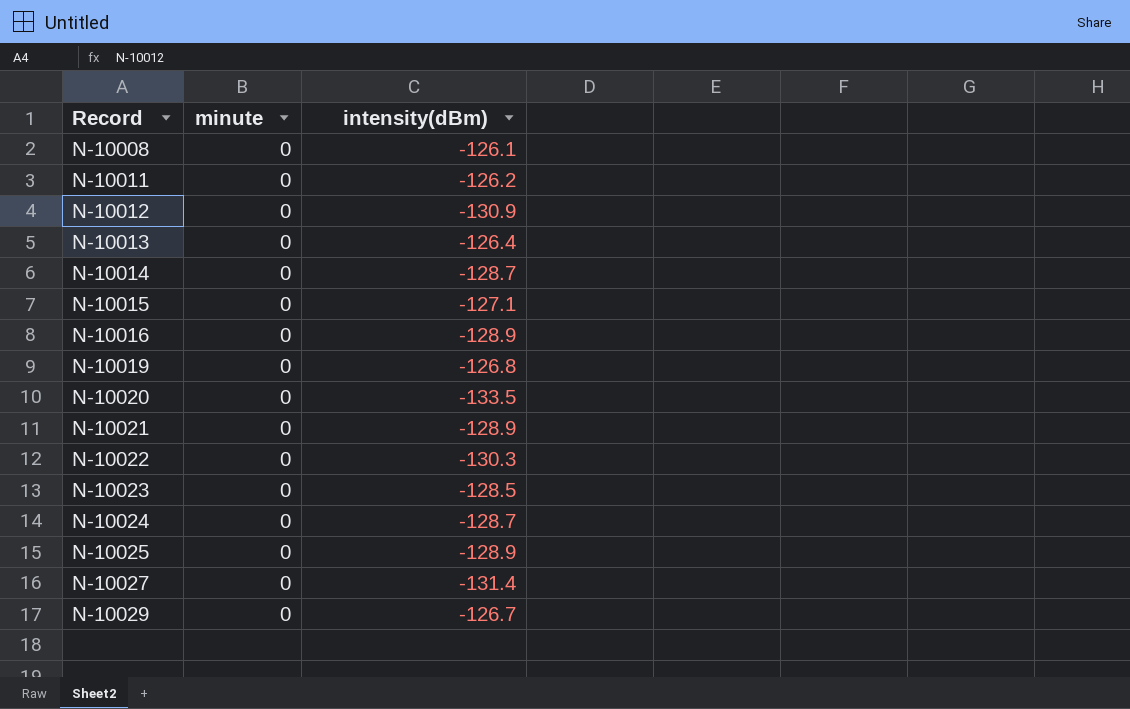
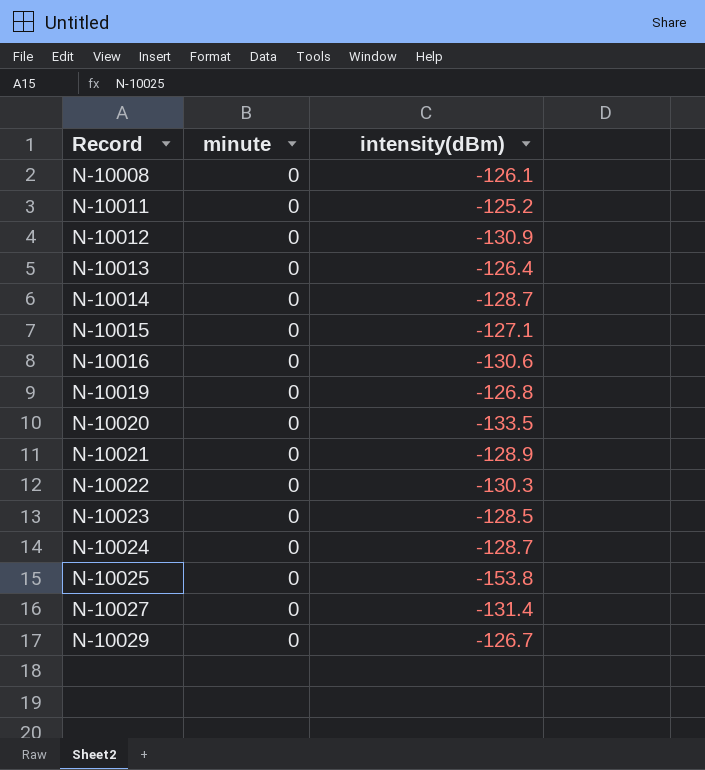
N-10011 | intensity(dBm): -126.2 -> -125.2
N-10016 | intensity(dBm): -128.9 -> -130.6
N-10025 | intensity(dBm): -128.9 -> -153.8

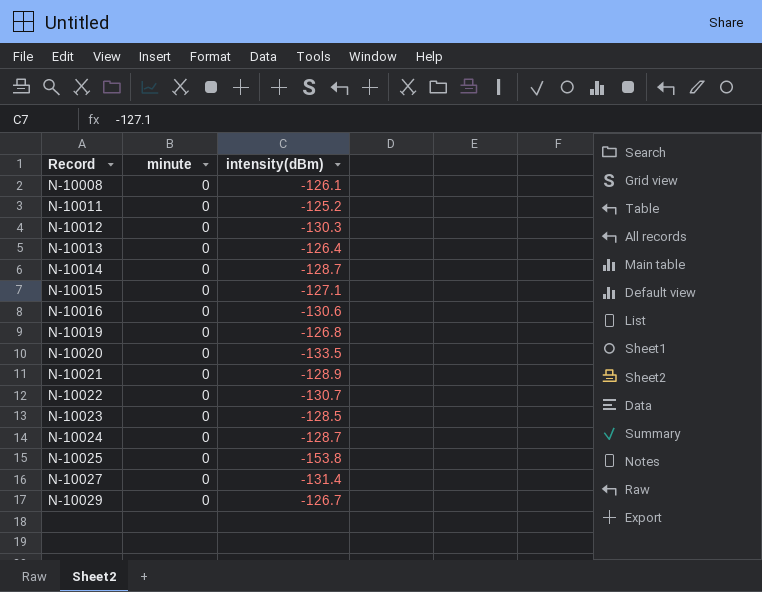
N-10012 | intensity(dBm): -130.9 -> -130.3
N-10022 | intensity(dBm): -130.3 -> -130.7

